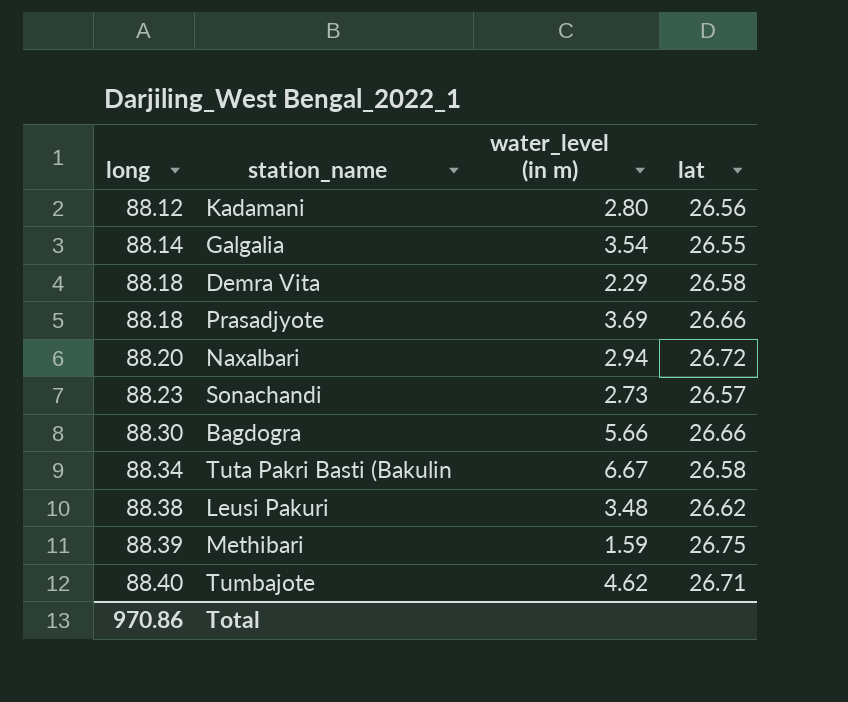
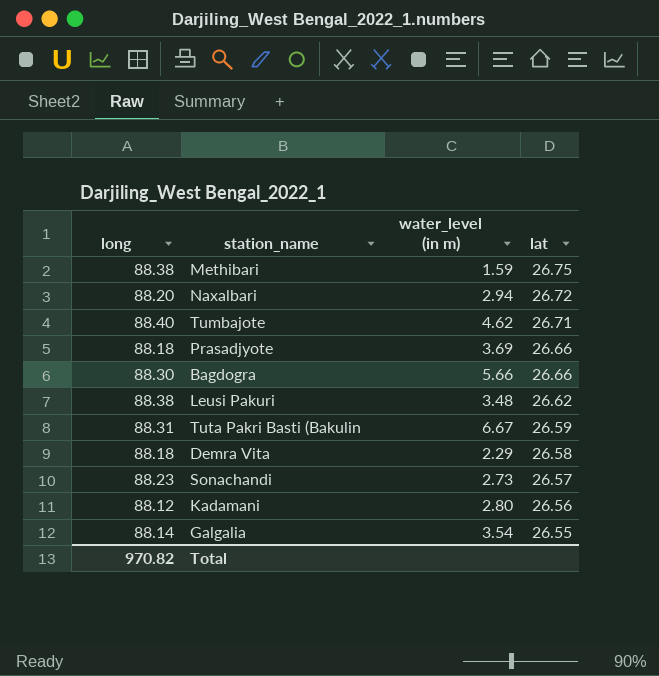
row order: long ascending -> lat descending
Methibari | long: 88.39 -> 88.38
Tuta Pakri Basti (Bakulin | long: 88.34 -> 88.31
Tuta Pakri Basti (Bakulin | lat: 26.58 -> 26.59
Total | long: 970.86 -> 970.82

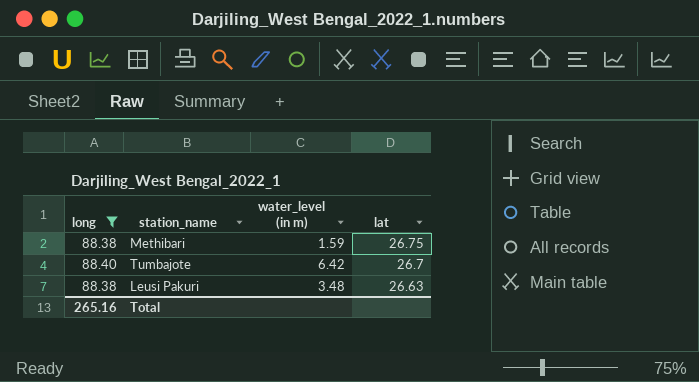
filter: none -> long >= 88.38
Tumbajote | water_level (in m): 4.62 -> 6.42
Tumbajote | lat: 26.71 -> 26.7
Leusi Pakuri | lat: 26.62 -> 26.63
Total | long: 970.82 -> 265.16

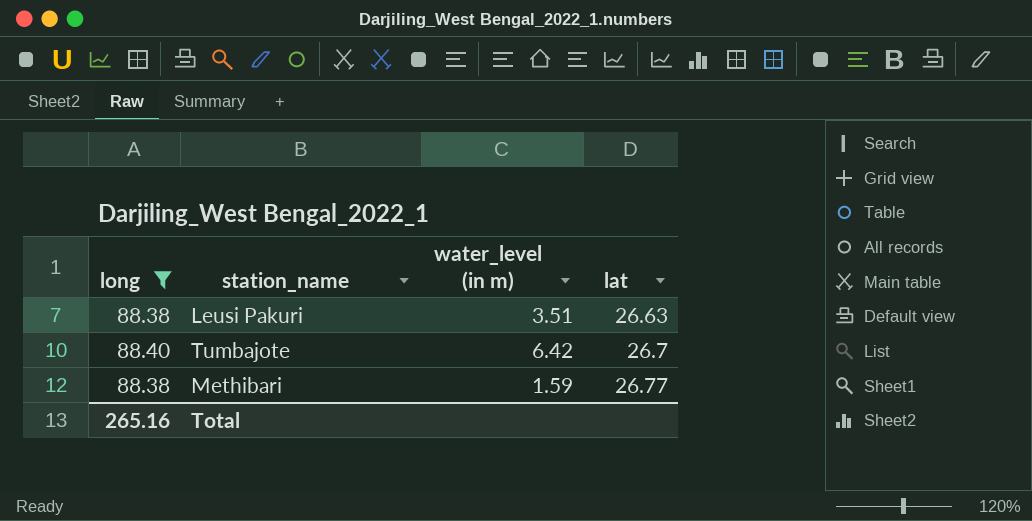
row order: lat descending -> lat ascending
Leusi Pakuri | water_level (in m): 3.48 -> 3.51
Methibari | lat: 26.75 -> 26.77

